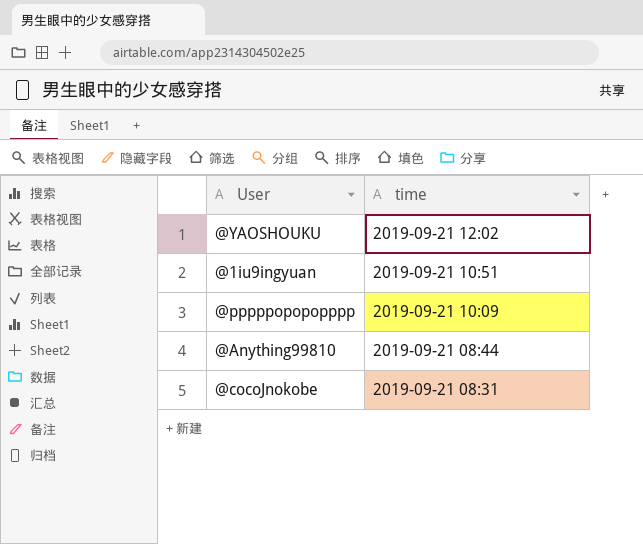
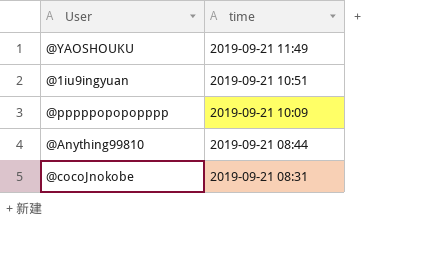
@YAOSHOUKU | time: 2019-09-21 12:02 -> 2019-09-21 11:49

